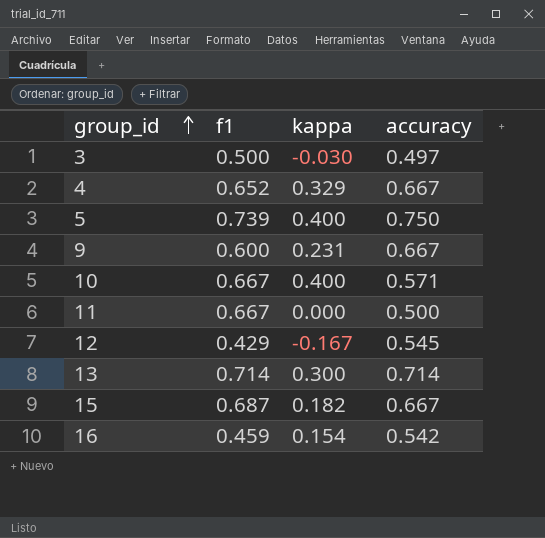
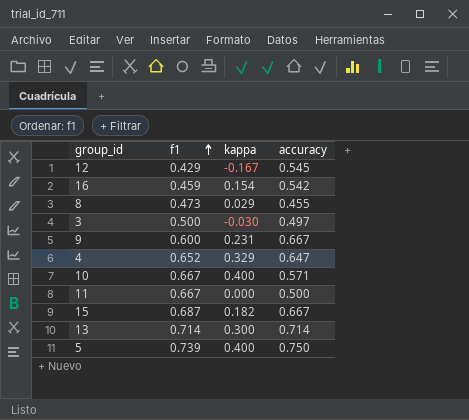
row order: group_id ascending -> f1 ascending
row 8: none -> 0.473 | 0.029 | 0.455
4 | accuracy: 0.667 -> 0.647

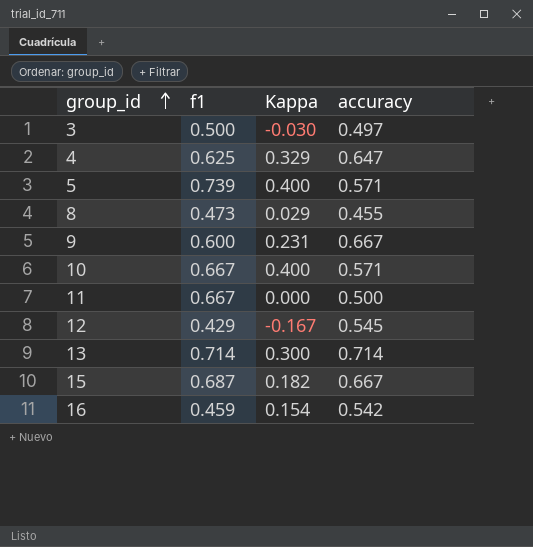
row order: f1 ascending -> group_id ascending
column name: kappa -> Kappa
4 | f1: 0.652 -> 0.625
5 | accuracy: 0.750 -> 0.571

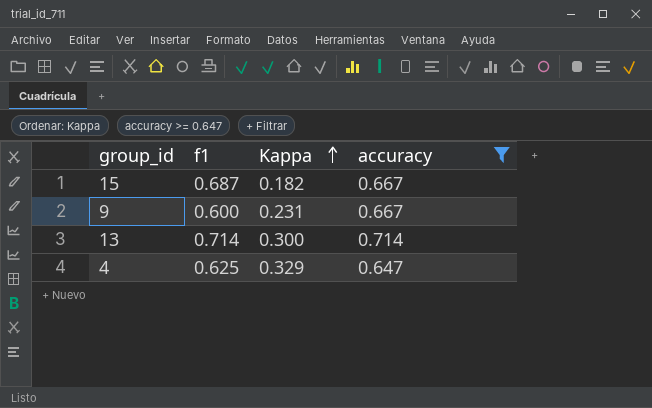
filter: none -> accuracy >= 0.647
row order: group_id ascending -> Kappa ascending

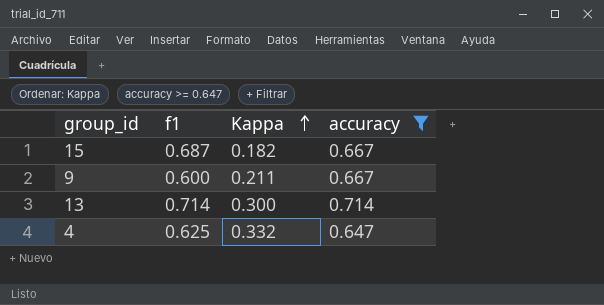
9 | Kappa: 0.231 -> 0.211
4 | Kappa: 0.329 -> 0.332

